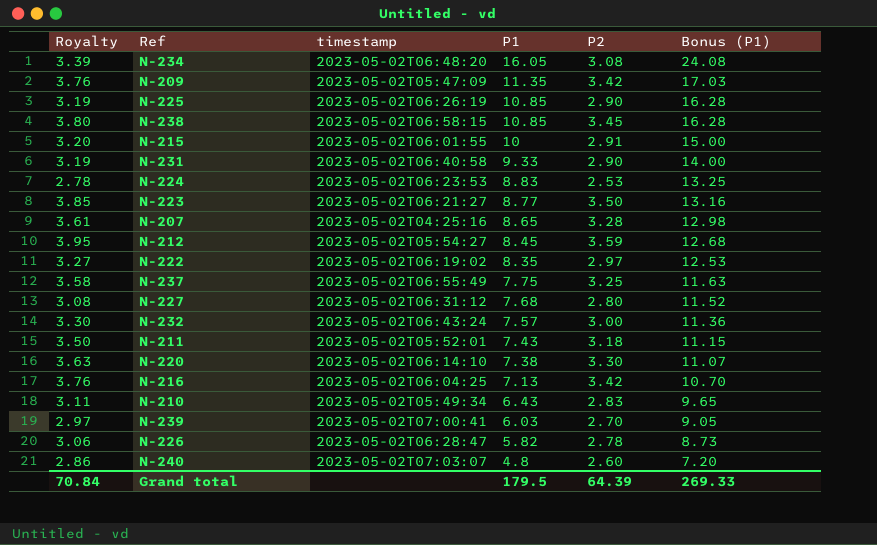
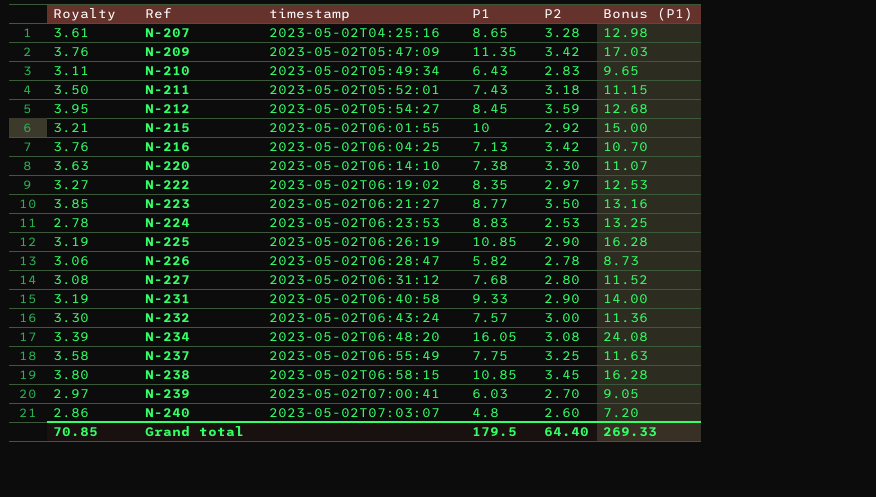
row order: P1 descending -> Ref ascending
N-215 | Royalty: 3.20 -> 3.21
N-215 | P2: 2.91 -> 2.92
Grand total | Royalty: 70.84 -> 70.85
Grand total | P2: 64.39 -> 64.40

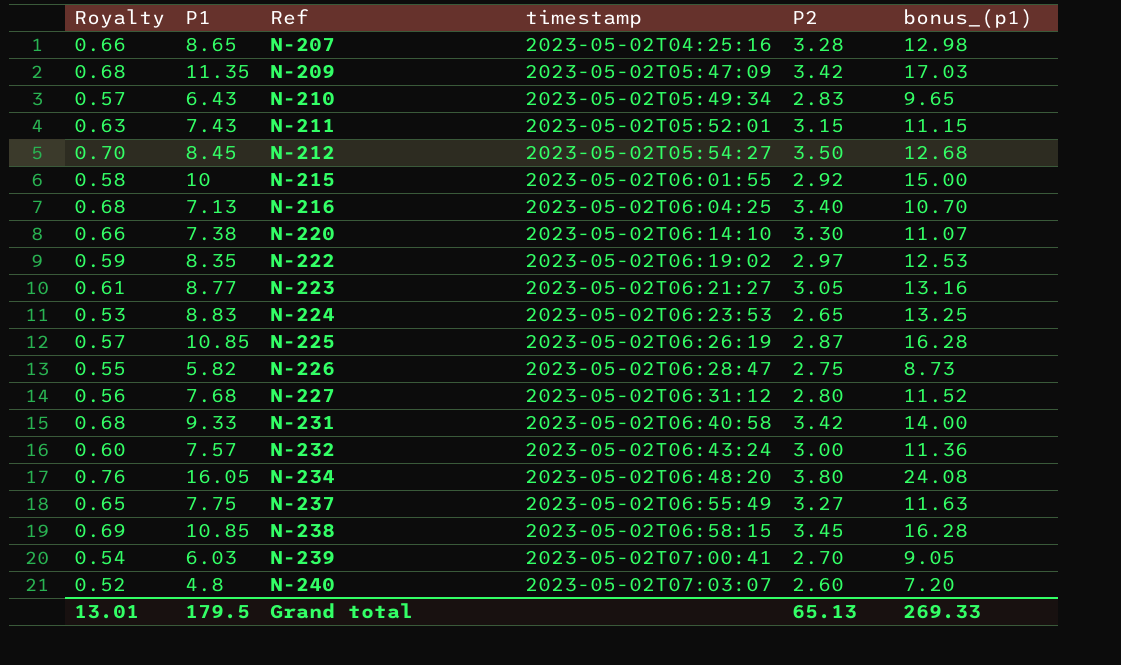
column Royalty | formula: [P2] * 1.1 -> [P2] * 0.2
column P1 | position: 4 -> 2
column name: Bonus (P1) -> bonus_(p1)
N-211 | P2: 3.18 -> 3.15
N-212 | P2: 3.59 -> 3.50
N-216 | P2: 3.42 -> 3.40
N-223 | P2: 3.50 -> 3.05
N-224 | P2: 2.53 -> 2.65
N-225 | P2: 2.90 -> 2.87
N-226 | P2: 2.78 -> 2.75
N-231 | P2: 2.90 -> 3.42
N-234 | P2: 3.08 -> 3.80
N-237 | P2: 3.25 -> 3.27
Grand total | Royalty: 70.85 -> 13.01
Grand total | P2: 64.40 -> 65.13

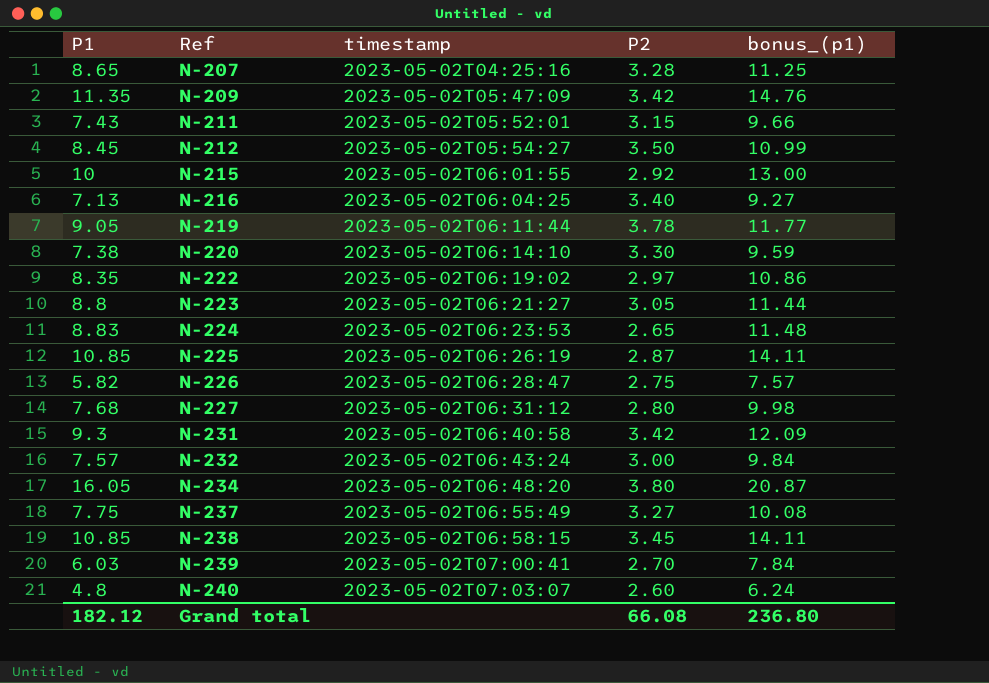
column Royalty | formula: [P2] * 0.2 -> none
column bonus_(p1) | formula: [P1] * 1.5 -> [P1] * 1.3
row N-210: 0.57 | 6.43 | 2023-05-02T05:49:34 | 2.83 | 9.65 -> none
row N-219: none -> 9.05 | 2023-05-02T06:11:44 | 3.78 | 11.77
N-223 | P1: 8.77 -> 8.8
N-231 | P1: 9.33 -> 9.3
Grand total | P1: 179.5 -> 182.12
Grand total | P2: 65.13 -> 66.08
Grand total | bonus_(p1): 269.33 -> 236.80

